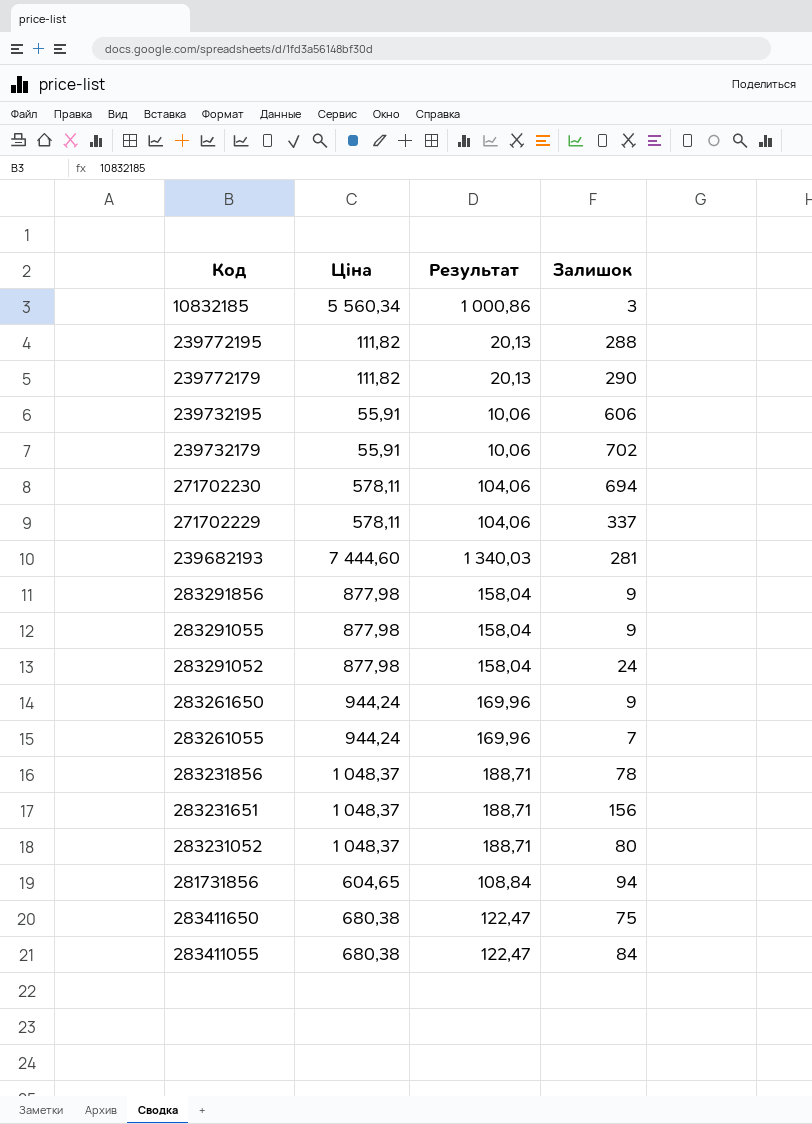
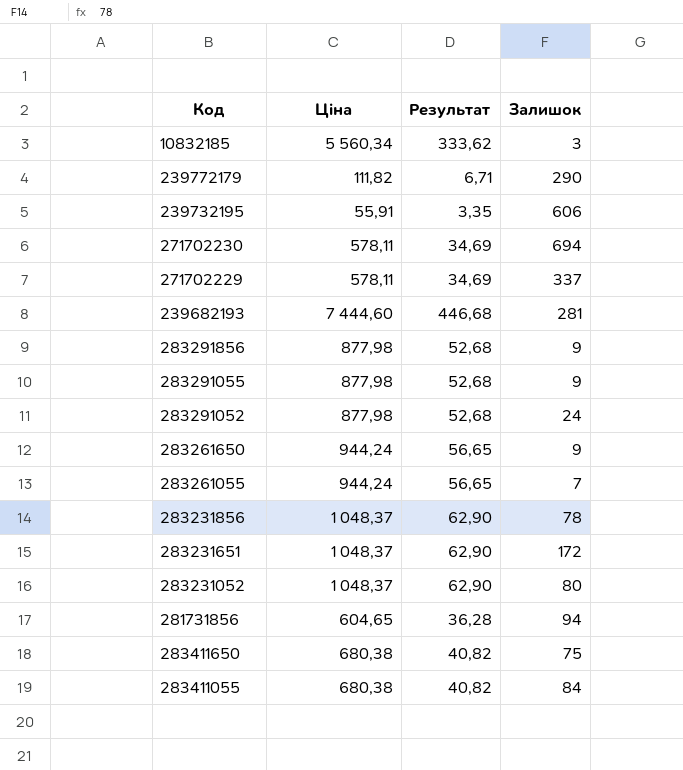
column Результат | formula: [Ціна] * 0,18 -> [Ціна] * 0,06
row 239772195: 111,82 | 20,13 | 288 -> none
row 239732179: 55,91 | 10,06 | 702 -> none
283231651 | Залишок: 156 -> 172

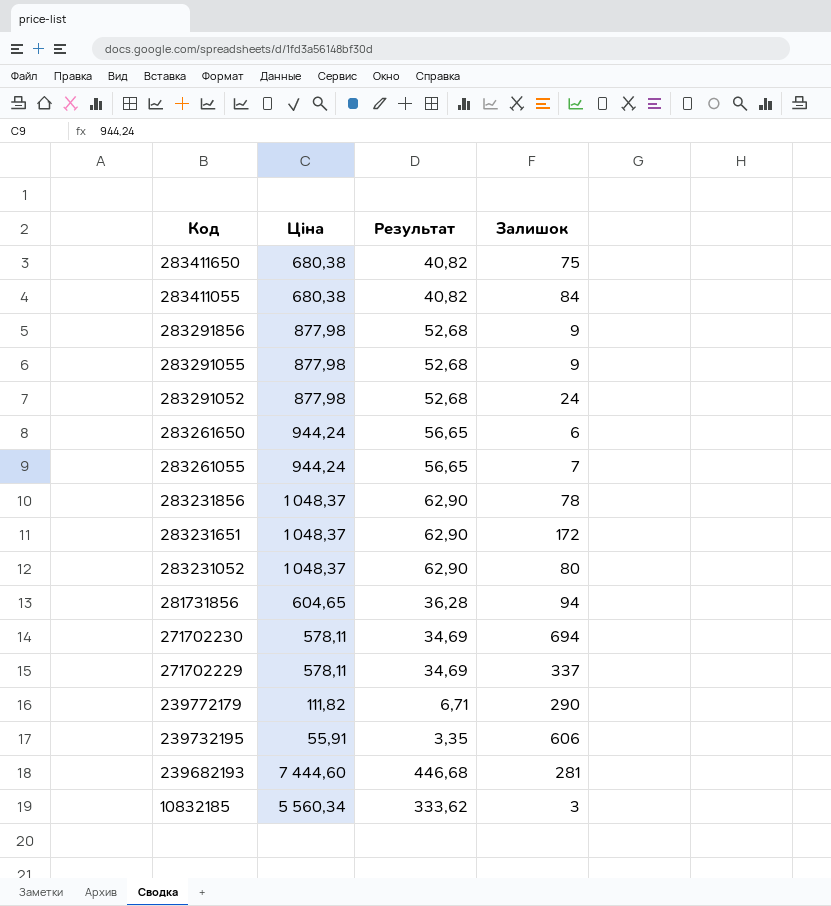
row order: none -> Код descending
283261650 | Залишок: 9 -> 6

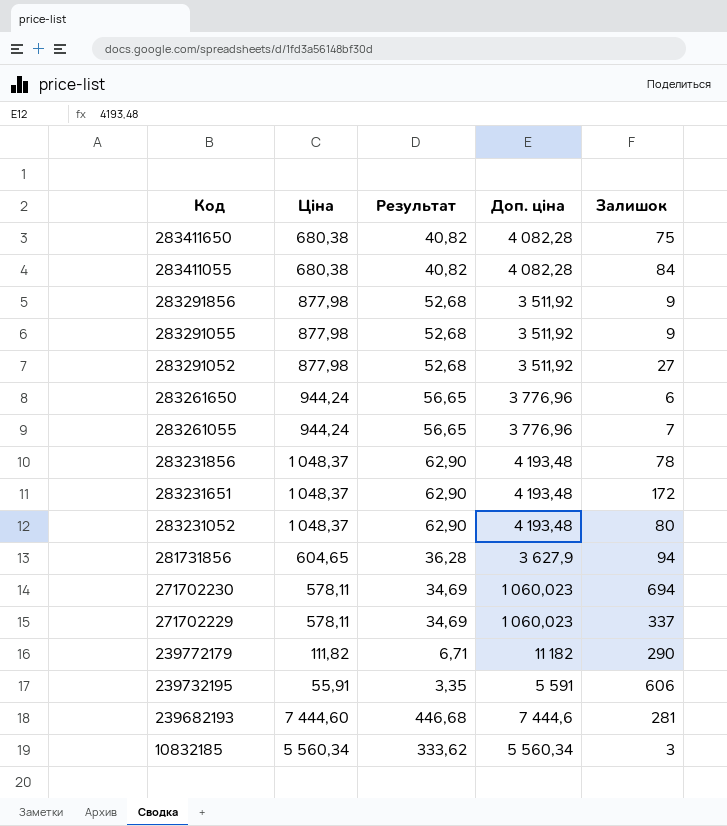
column Доп. ціна | position: none -> 4
283291052 | Залишок: 24 -> 27

